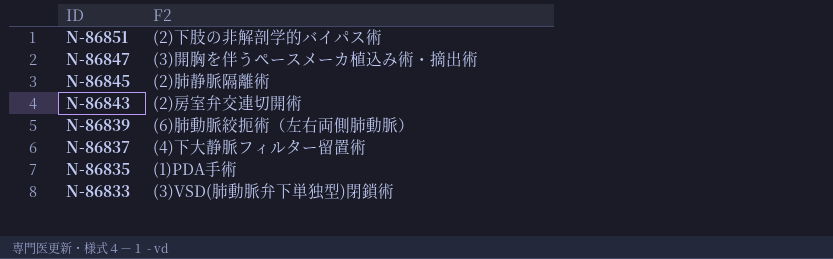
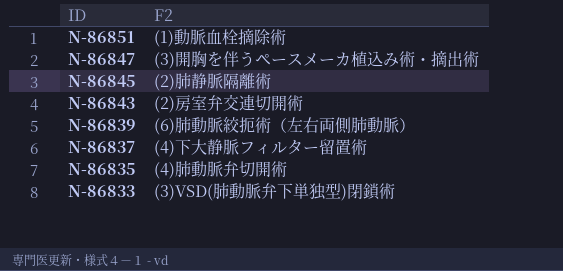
N-86851 | F2: (2)下肢の非解剖学的バイパス術 -> (1)動脈血栓摘除術
N-86835 | F2: (1)PDA手術 -> (4)肺動脈弁切開術

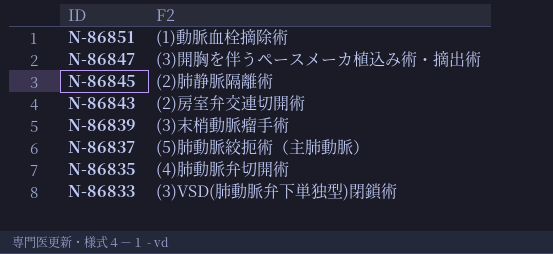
N-86839 | F2: (6)肺動脈絞扼術（左右両側肺動脈） -> (3)末梢動脈瘤手術
N-86837 | F2: (4)下大静脈フィルター留置術 -> (5)肺動脈絞扼術（主肺動脈）

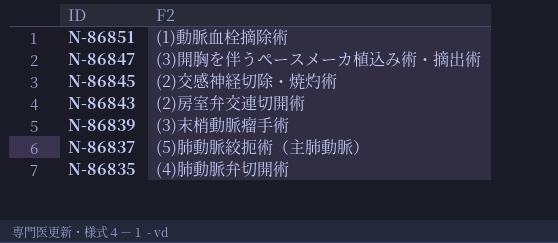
row N-86833: (3)VSD(肺動脈弁下単独型)閉鎖術 -> none
N-86845 | F2: (2)肺静脈隔離術 -> (2)交感神経切除・焼灼術

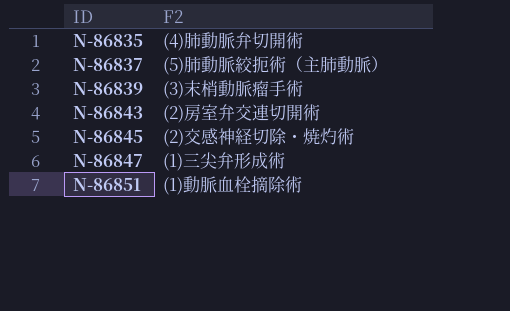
row order: ID descending -> ID ascending
N-86847 | F2: (3)開胸を伴うペースメーカ植込み術・摘出術 -> (1)三尖弁形成術

